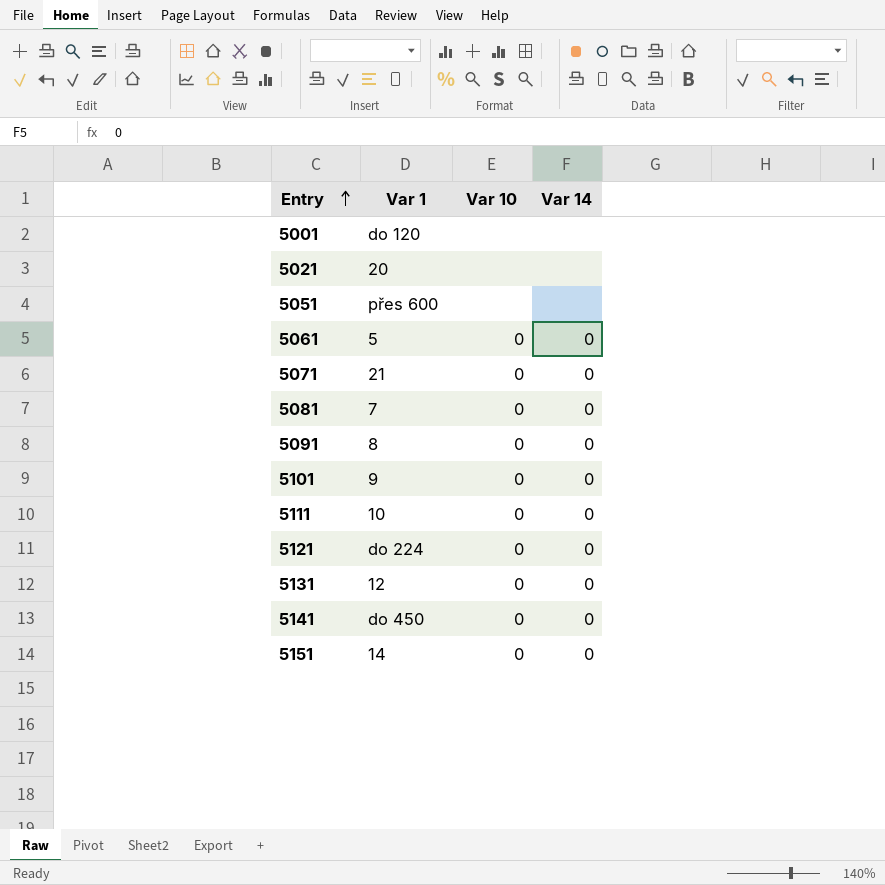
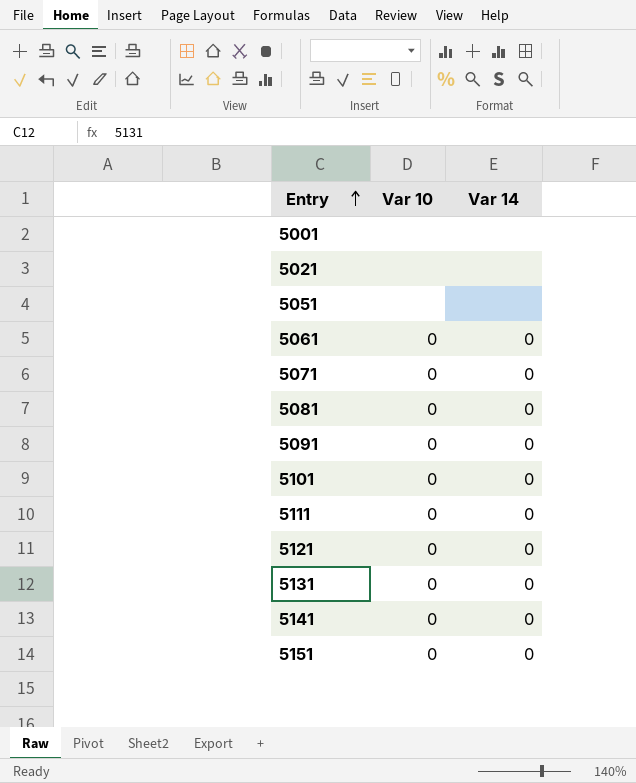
column Var 1 | position: 2 -> none

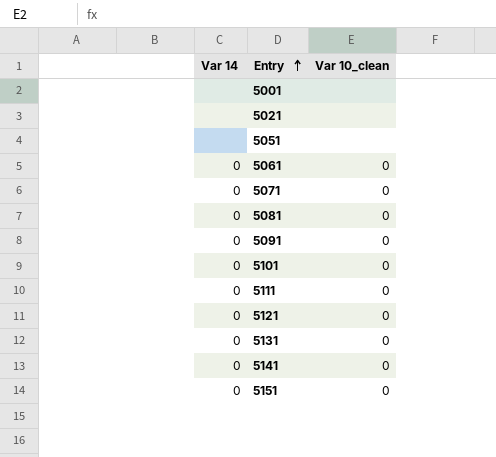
column Var 14 | position: 3 -> 1
column name: Var 10 -> Var 10_clean

